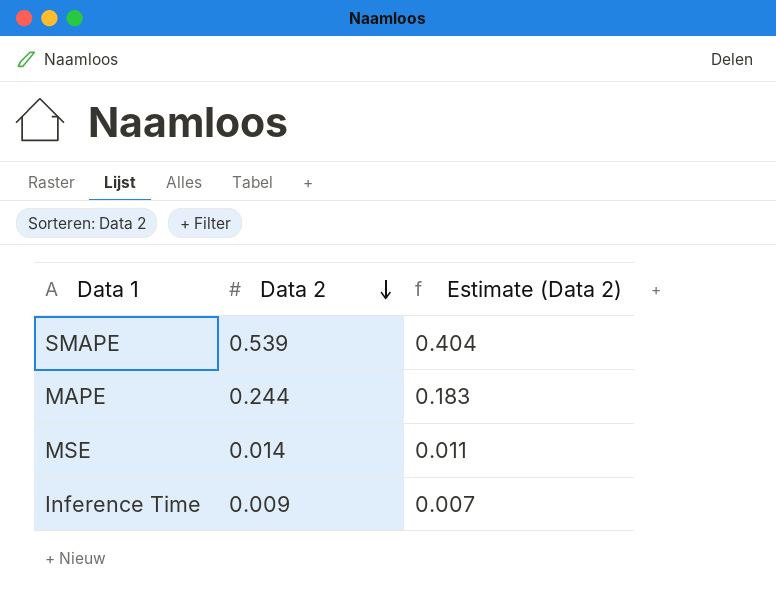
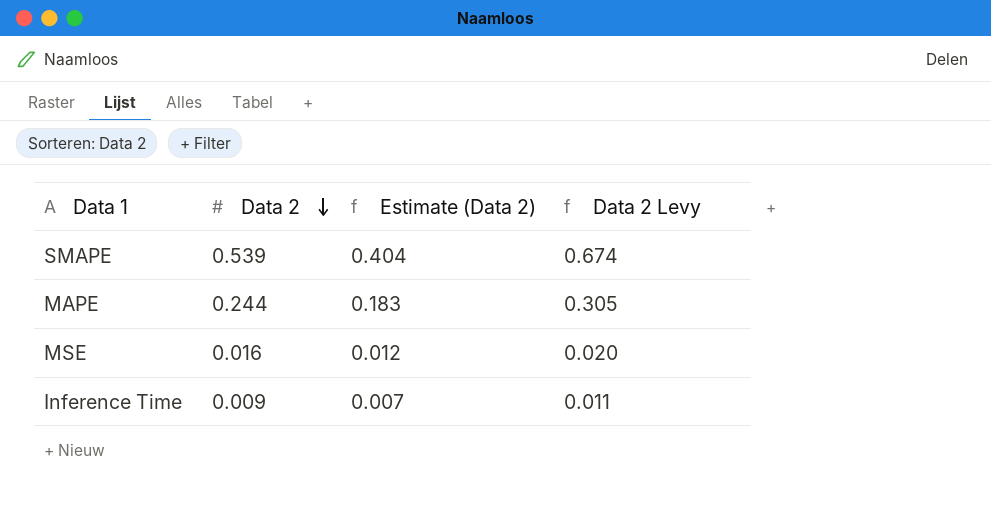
column Data 2 Levy | formula: none -> [Data 2] * 1.25
MSE | Data 2: 0.014 -> 0.016
MSE | Estimate (Data 2): 0.011 -> 0.012

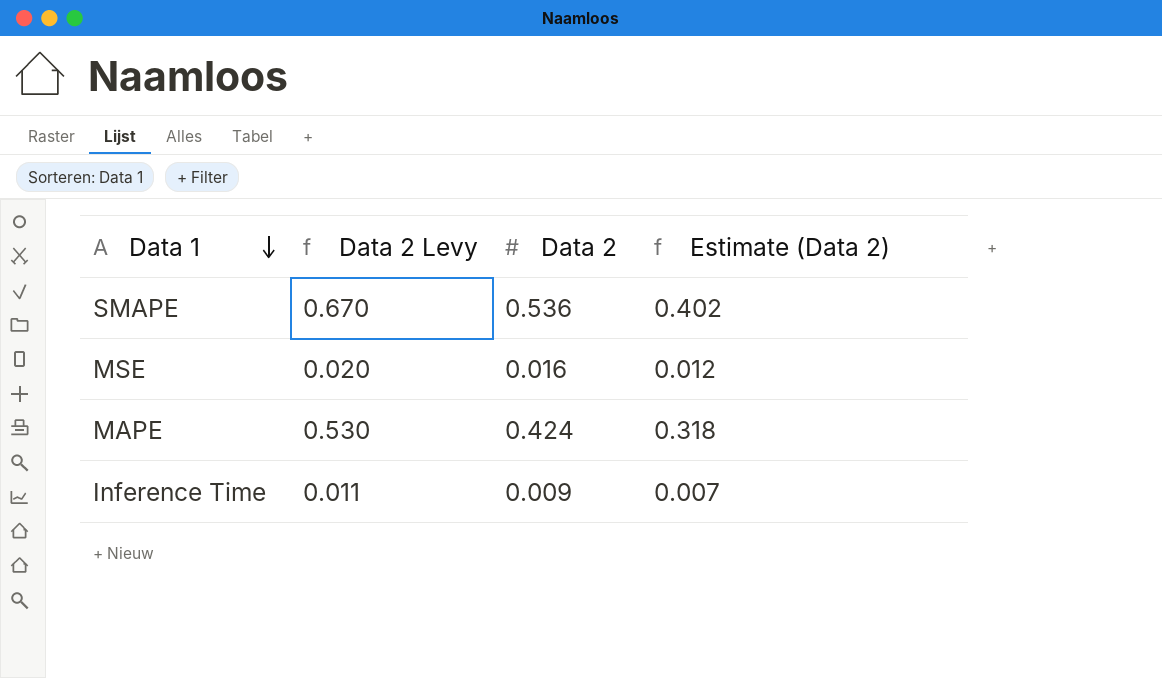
row order: Data 2 descending -> Data 1 descending
column Data 2 Levy | position: 4 -> 2
SMAPE | Data 2 Levy: 0.674 -> 0.670
SMAPE | Data 2: 0.539 -> 0.536
SMAPE | Estimate (Data 2): 0.404 -> 0.402
MAPE | Data 2 Levy: 0.305 -> 0.530
MAPE | Data 2: 0.244 -> 0.424
MAPE | Estimate (Data 2): 0.183 -> 0.318

